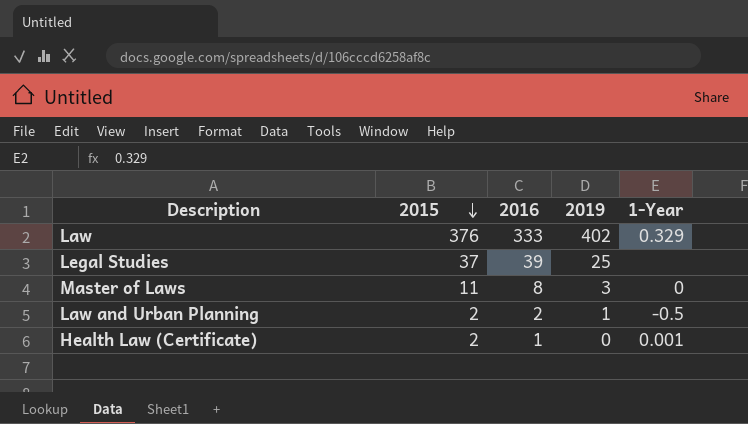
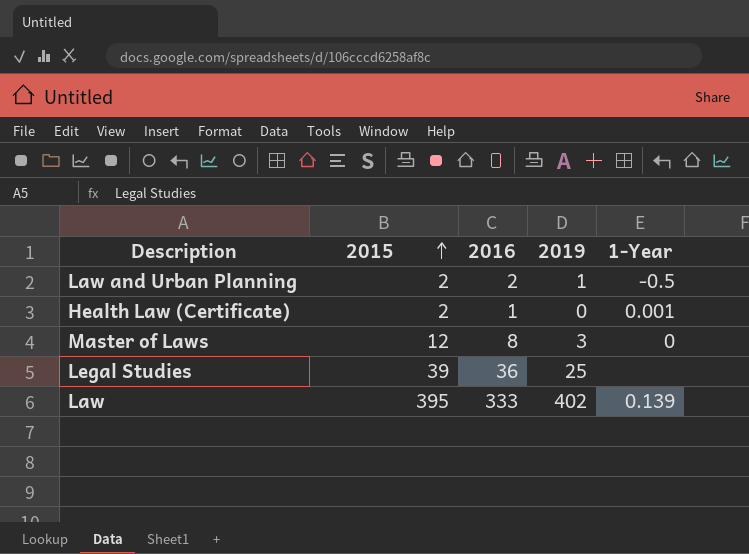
row order: 2015 descending -> 2015 ascending
Master of Laws | 2015: 11 -> 12
Legal Studies | 2015: 37 -> 39
Legal Studies | 2016: 39 -> 36
Law | 2015: 376 -> 395
Law | 1-Year: 0.329 -> 0.139

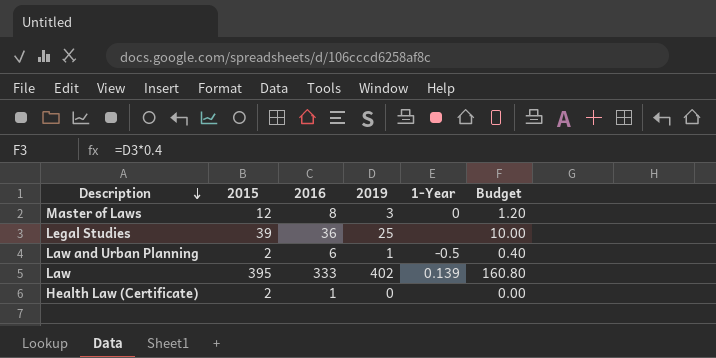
row order: 2015 ascending -> Description descending
column Budget | formula: none -> [2019] * 0.4
Law and Urban Planning | 2016: 2 -> 6
Health Law (Certificate) | 1-Year: 0.001 -> none

